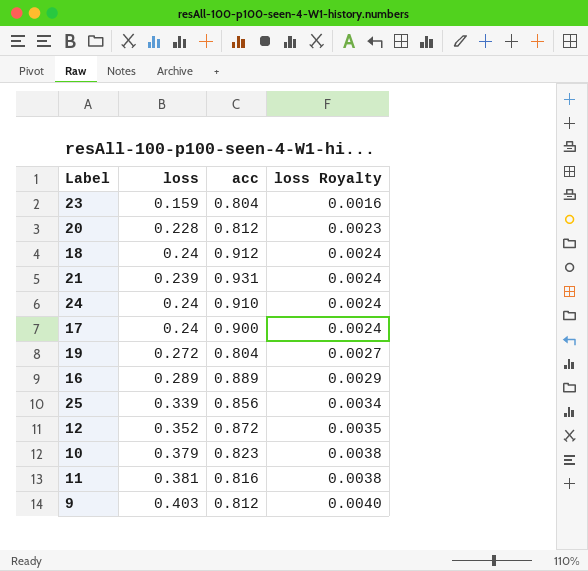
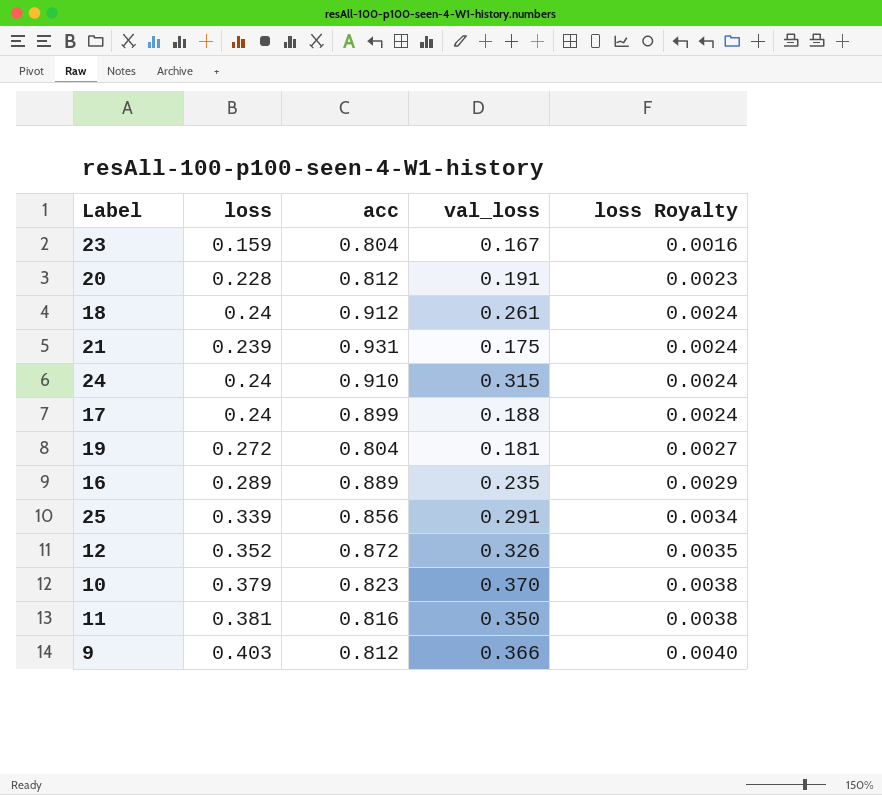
column val_loss | position: none -> 4
17 | acc: 0.900 -> 0.899

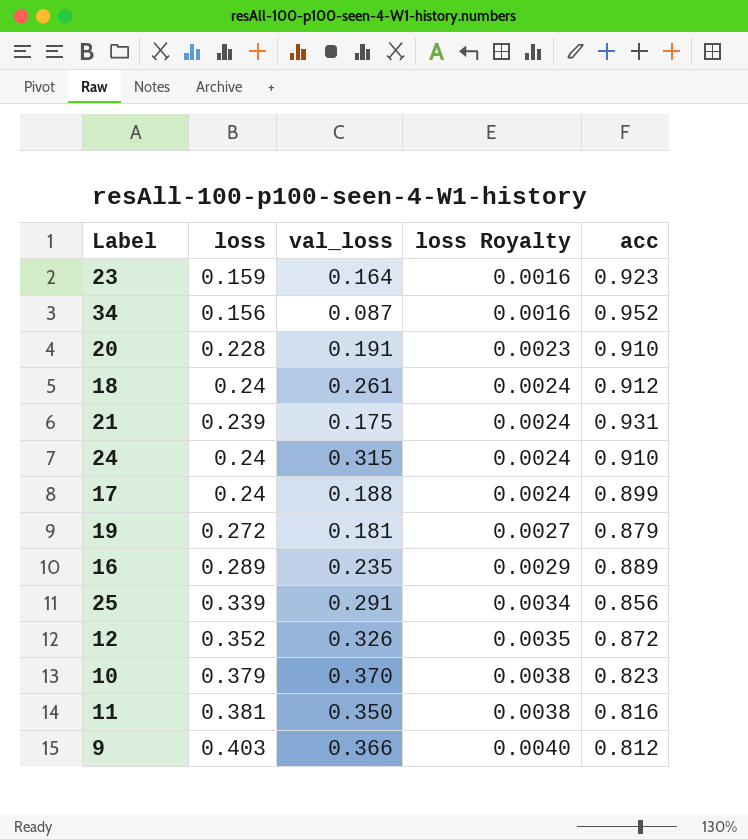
column acc | position: 3 -> 5
23 | val_loss: 0.167 -> 0.164
23 | acc: 0.804 -> 0.923
row 34: none -> 0.156 | 0.087 | 0.0016 | 0.952
20 | acc: 0.812 -> 0.910
19 | acc: 0.804 -> 0.879

